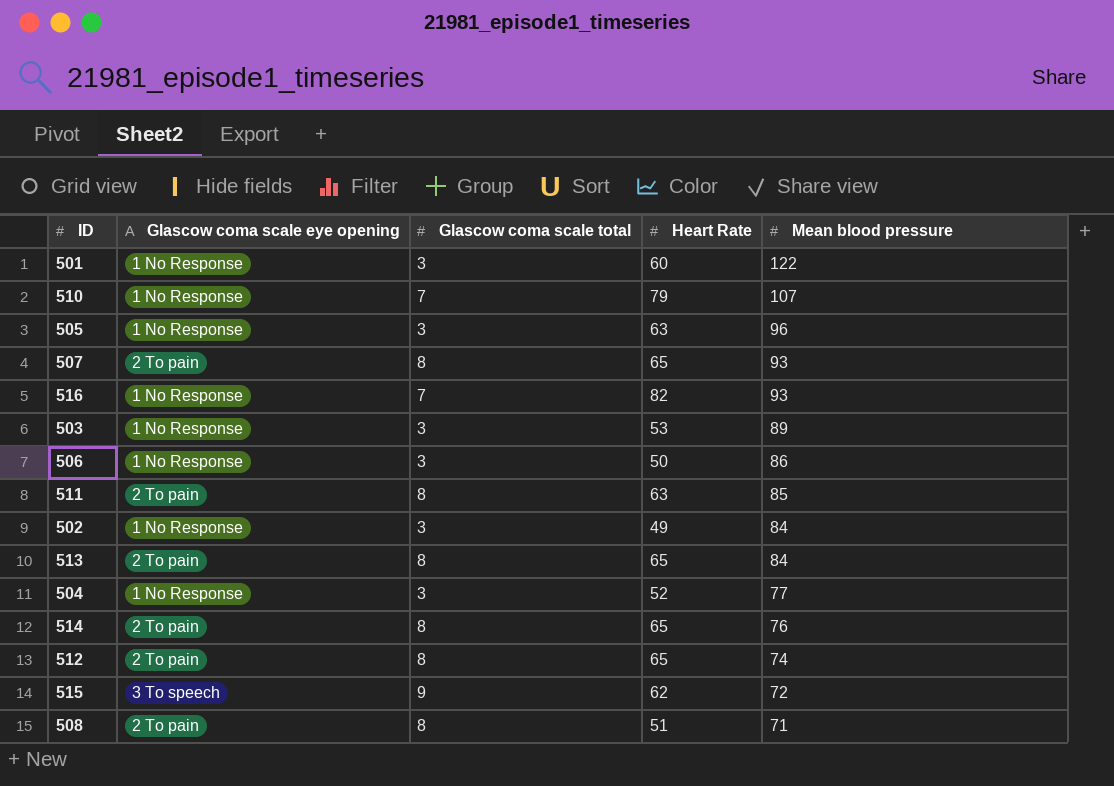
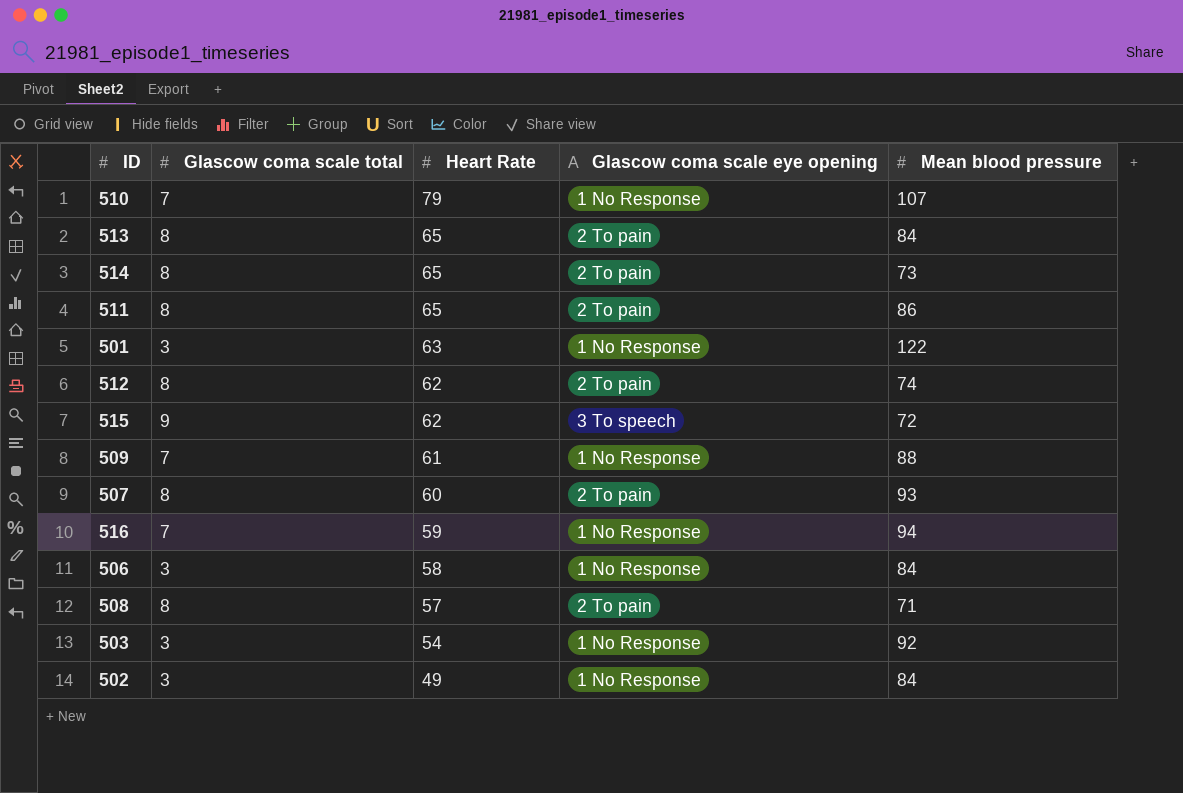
row order: Mean blood pressure descending -> Heart Rate descending
column Glascow coma scale eye opening | position: 2 -> 4
row 505: 1 No Response | 3 | 63 | 96 -> none
row 504: 1 No Response | 3 | 52 | 77 -> none
514 | Mean blood pressure: 76 -> 73
511 | Heart Rate: 63 -> 65
511 | Mean blood pressure: 85 -> 86
501 | Heart Rate: 60 -> 63
512 | Heart Rate: 65 -> 62
row 509: none -> 7 | 61 | 1 No Response | 88
507 | Heart Rate: 65 -> 60
516 | Heart Rate: 82 -> 59
516 | Mean blood pressure: 93 -> 94
506 | Heart Rate: 50 -> 58
506 | Mean blood pressure: 86 -> 84
508 | Heart Rate: 51 -> 57
503 | Heart Rate: 53 -> 54
503 | Mean blood pressure: 89 -> 92

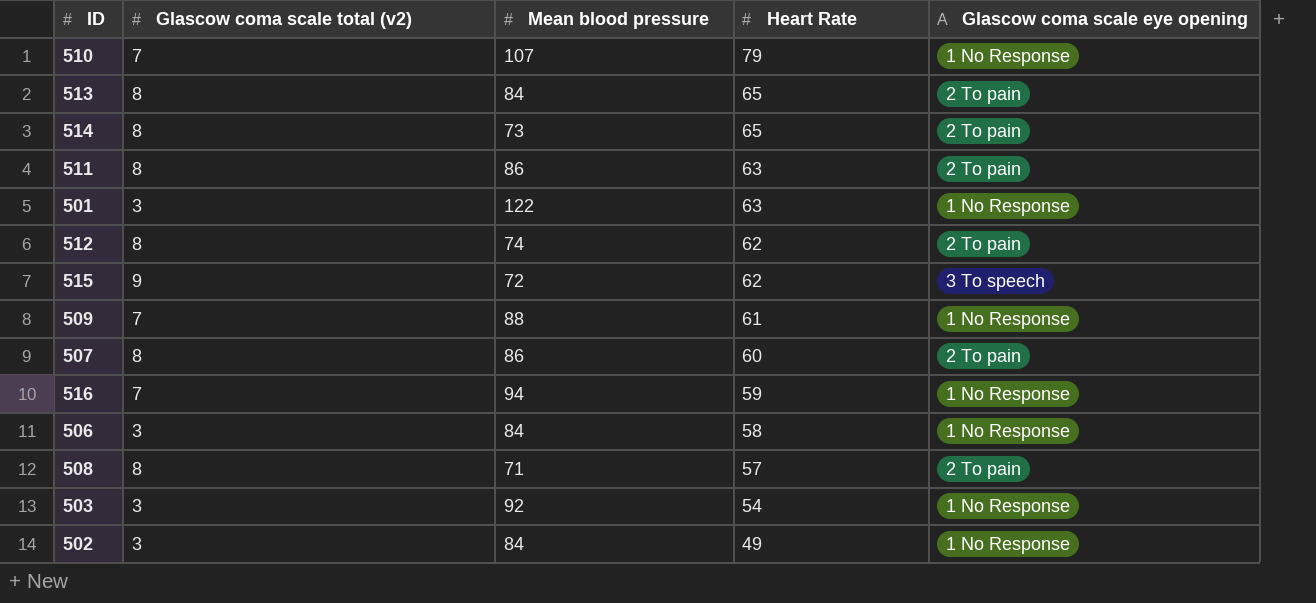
column name: Glascow coma scale total -> Glascow coma scale total (v2)
column Mean blood pressure | position: 5 -> 3
511 | Heart Rate: 65 -> 63
507 | Mean blood pressure: 93 -> 86

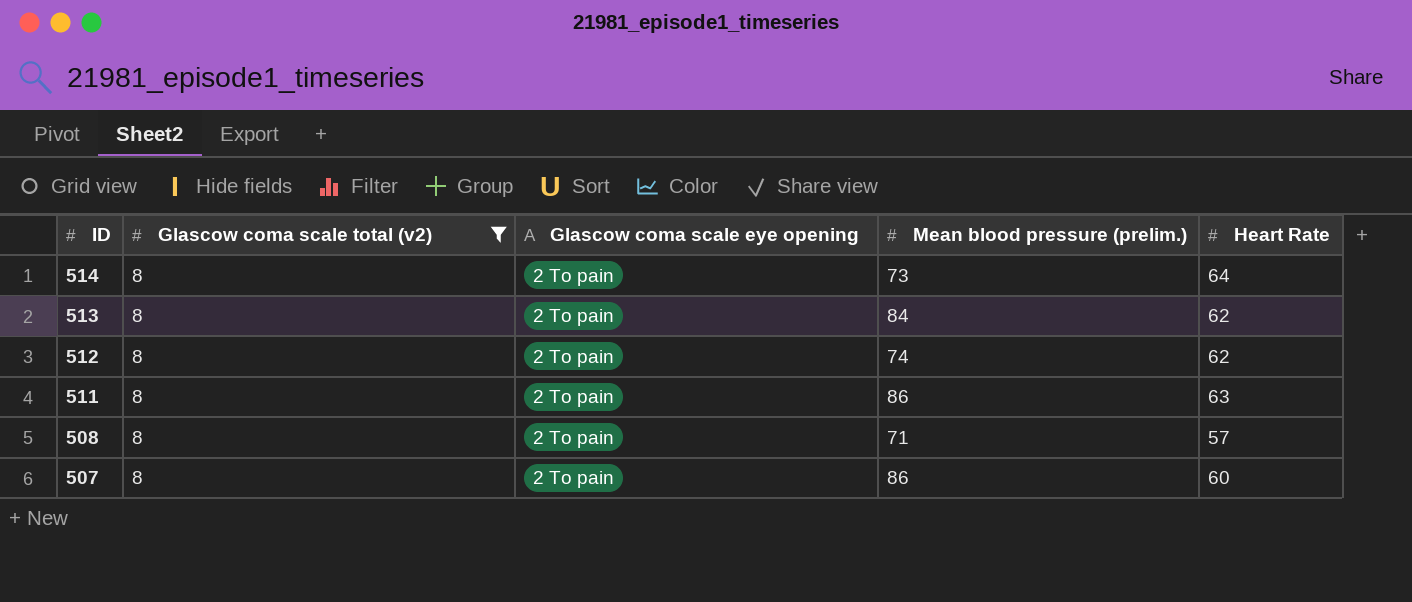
filter: none -> Glascow coma scale total (v2) = 8
row order: Heart Rate descending -> ID descending
column Glascow coma scale eye opening | position: 5 -> 3
column name: Mean blood pressure -> Mean blood pressure (prelim.)
514 | Heart Rate: 65 -> 64
513 | Heart Rate: 65 -> 62

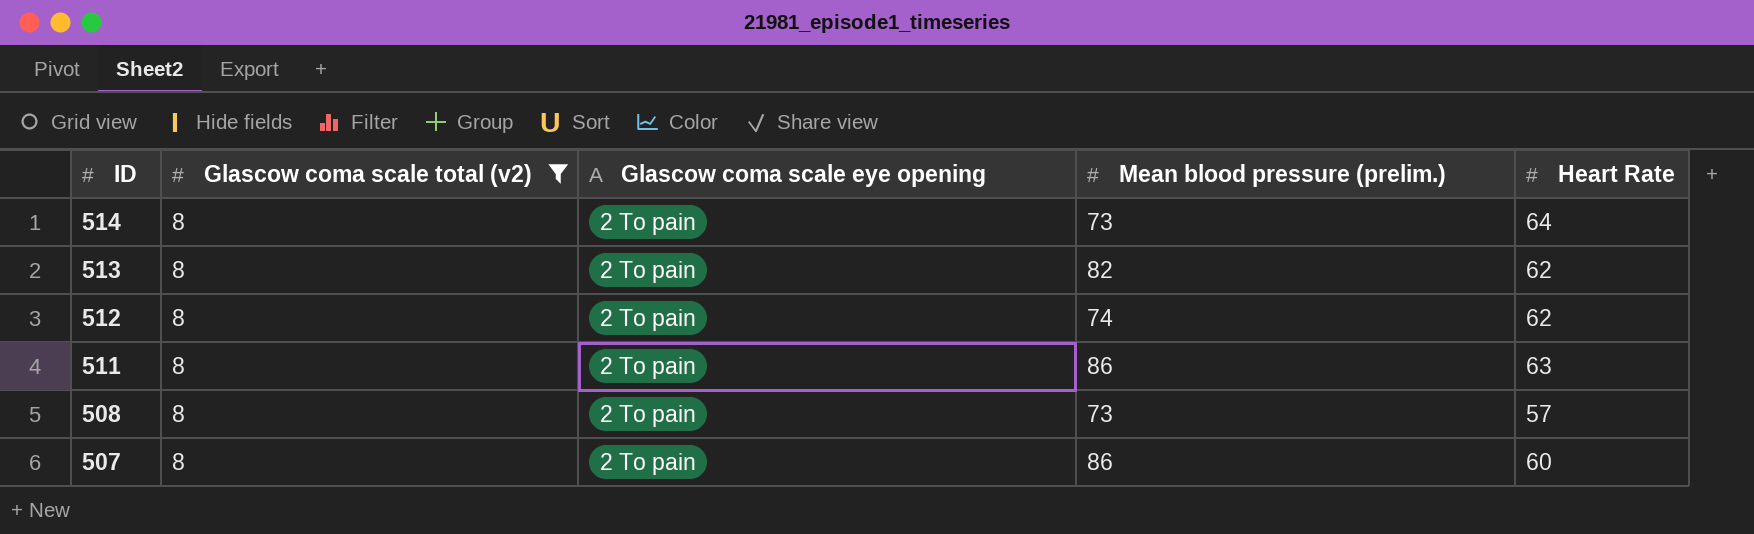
513 | Mean blood pressure (prelim.): 84 -> 82
508 | Mean blood pressure (prelim.): 71 -> 73

